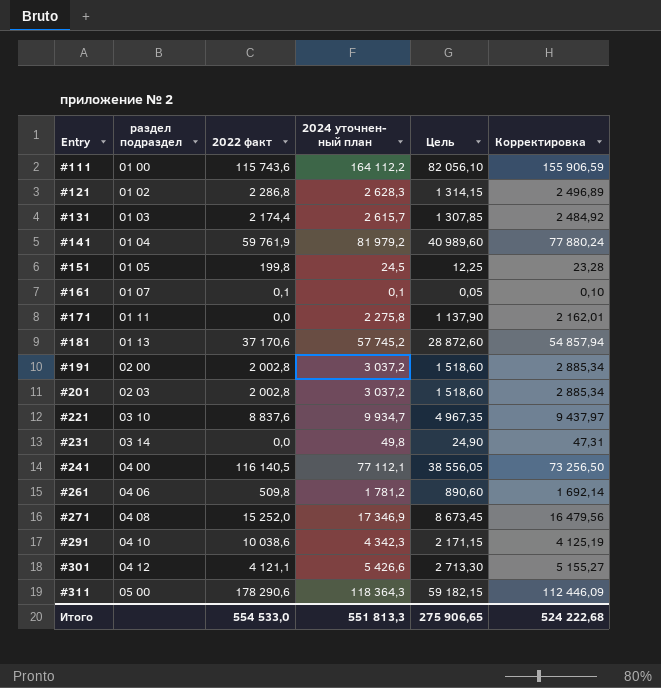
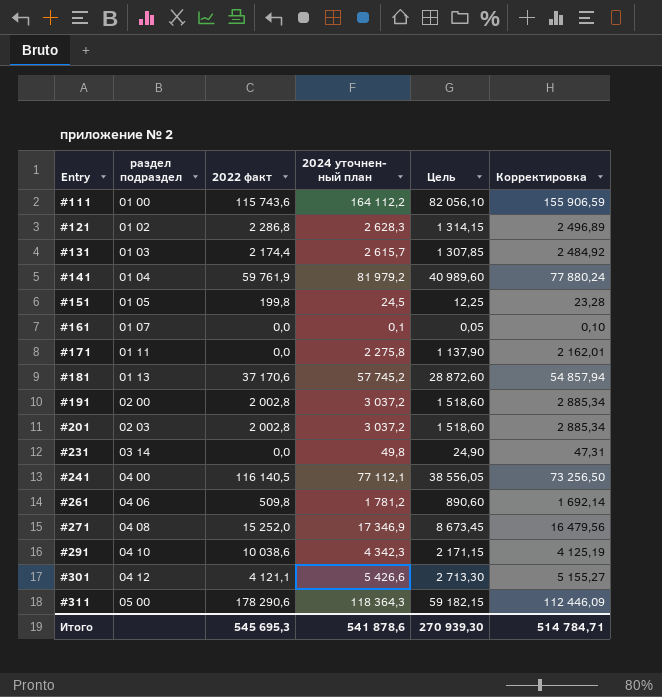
row #221: 03 10 | 8 837,6 | 9 934,7 | 4 967,35 | 9 437,97 -> none
#161 | 2022 факт: 0,1 -> 0,0
Итого | 2022 факт: 554 533,0 -> 545 695,3
Итого | 2024 уточнен- ный план: 551 813,3 -> 541 878,6
Итого | Цель: 275 906,65 -> 270 939,30
Итого | Корректировка: 524 222,68 -> 514 784,71

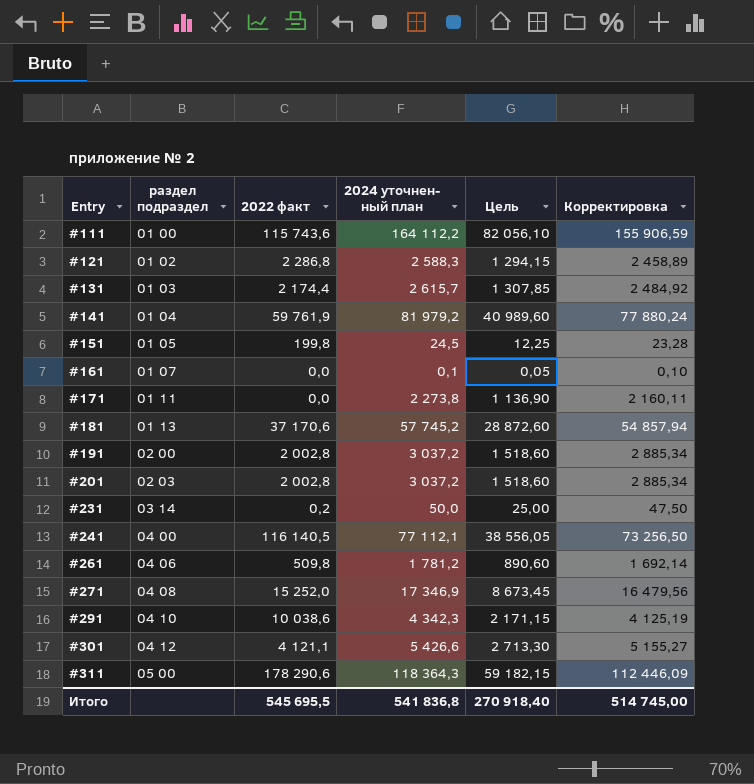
#121 | 2024 уточнен- ный план: 2 628,3 -> 2 588,3
#121 | Цель: 1 314,15 -> 1 294,15
#121 | Корректировка: 2 496,89 -> 2 458,89
#171 | 2024 уточнен- ный план: 2 275,8 -> 2 273,8
#171 | Цель: 1 137,90 -> 1 136,90
#171 | Корректировка: 2 162,01 -> 2 160,11
#231 | 2022 факт: 0,0 -> 0,2
#231 | 2024 уточнен- ный план: 49,8 -> 50,0
#231 | Цель: 24,90 -> 25,00
#231 | Корректировка: 47,31 -> 47,50
Итого | 2022 факт: 545 695,3 -> 545 695,5
Итого | 2024 уточнен- ный план: 541 878,6 -> 541 836,8
Итого | Цель: 270 939,30 -> 270 918,40
Итого | Корректировка: 514 784,71 -> 514 745,00

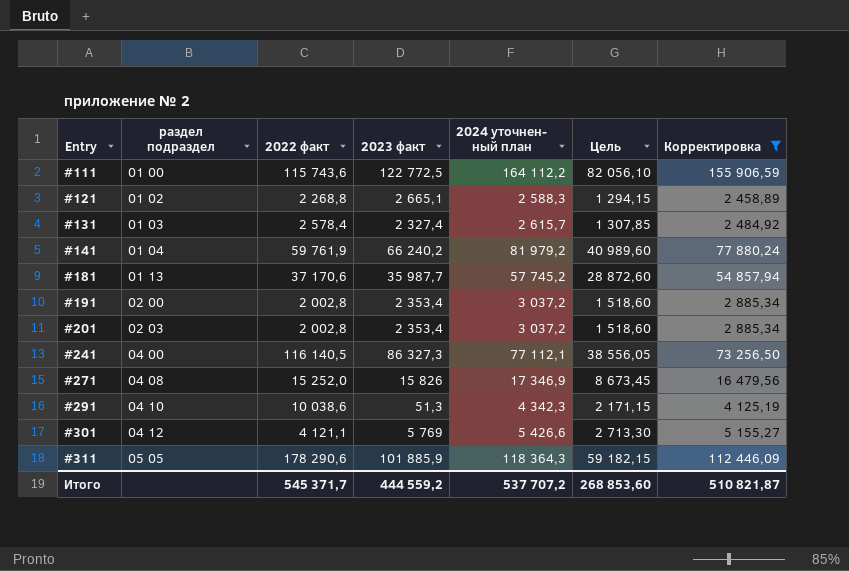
filter: none -> Корректировка >= 2 458,89
column 2023 факт | position: none -> 4
#121 | 2022 факт: 2 286,8 -> 2 268,8
#131 | 2022 факт: 2 174,4 -> 2 578,4
#311 | раздел подраздел: 05 00 -> 05 05
Итого | 2022 факт: 545 695,5 -> 545 371,7
Итого | 2024 уточнен- ный план: 541 836,8 -> 537 707,2
Итого | Цель: 270 918,40 -> 268 853,60
Итого | Корректировка: 514 745,00 -> 510 821,87

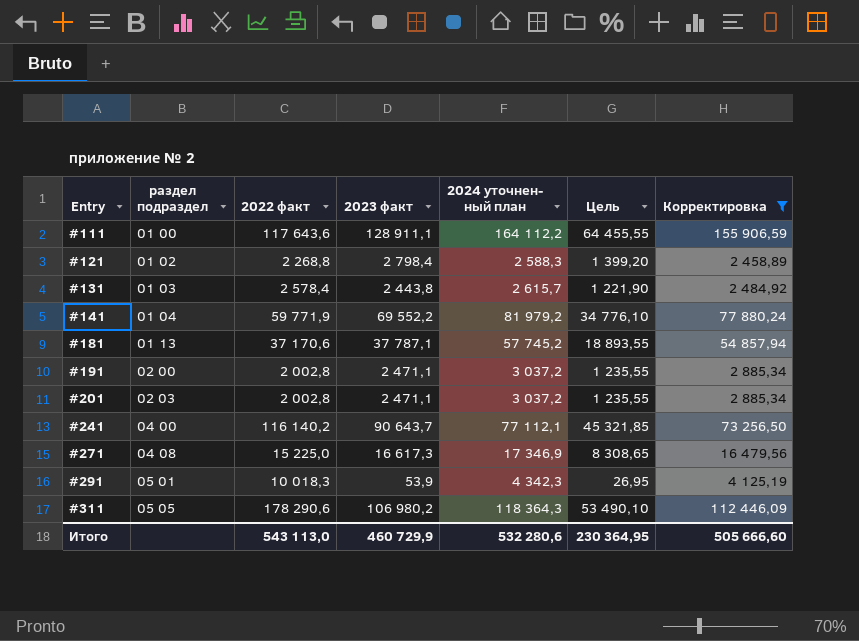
column Цель | formula: [2024 уточнен- ный план] * 0,5 -> [2023 факт] * 0,5
row #301: 04 12 | 4 121,1 | 5 769 | 5 426,6 | 2 713,30 | 5 155,27 -> none
#111 | 2022 факт: 115 743,6 -> 117 643,6
#111 | 2023 факт: 122 772,5 -> 128 911,1
#121 | 2023 факт: 2 665,1 -> 2 798,4
#131 | 2023 факт: 2 327,4 -> 2 443,8
#141 | 2022 факт: 59 761,9 -> 59 771,9
#141 | 2023 факт: 66 240,2 -> 69 552,2
#181 | 2023 факт: 35 987,7 -> 37 787,1
#191 | 2023 факт: 2 353,4 -> 2 471,1
#201 | 2023 факт: 2 353,4 -> 2 471,1
#241 | 2022 факт: 116 140,5 -> 116 140,2
#241 | 2023 факт: 86 327,3 -> 90 643,7
#271 | 2022 факт: 15 252,0 -> 15 225,0
#271 | 2023 факт: 15 826 -> 16 617,3
#291 | раздел подраздел: 04 10 -> 05 01
#291 | 2022 факт: 10 038,6 -> 10 018,3
#291 | 2023 факт: 51,3 -> 53,9
#311 | 2023 факт: 101 885,9 -> 106 980,2
Итого | 2022 факт: 545 371,7 -> 543 113,0
Итого | 2023 факт: 444 559,2 -> 460 729,9
Итого | 2024 уточнен- ный план: 537 707,2 -> 532 280,6
Итого | Цель: 268 853,60 -> 230 364,95
Итого | Корректировка: 510 821,87 -> 505 666,60

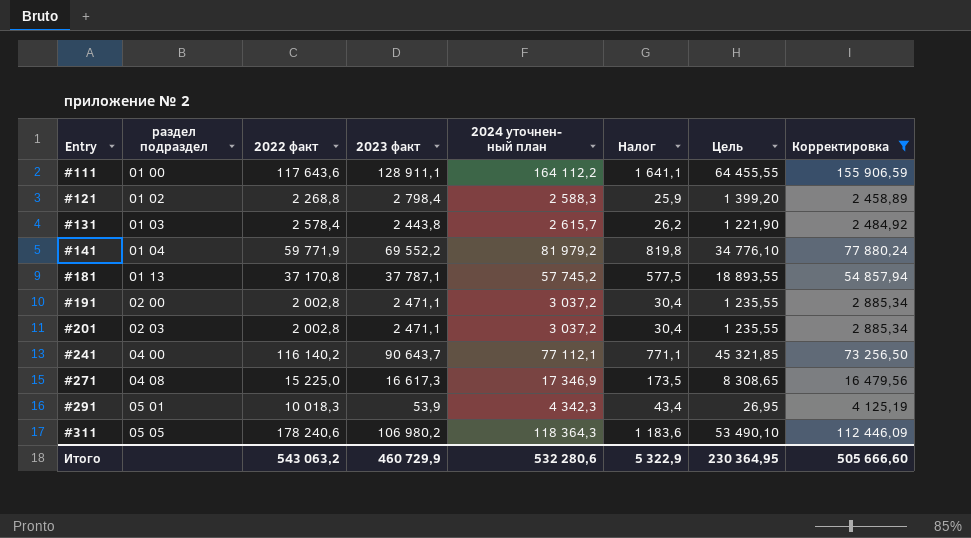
column Налог | formula: none -> [2024 уточнен- ный план] * 0,01
#181 | 2022 факт: 37 170,6 -> 37 170,8
#311 | 2022 факт: 178 290,6 -> 178 240,6
Итого | 2022 факт: 543 113,0 -> 543 063,2

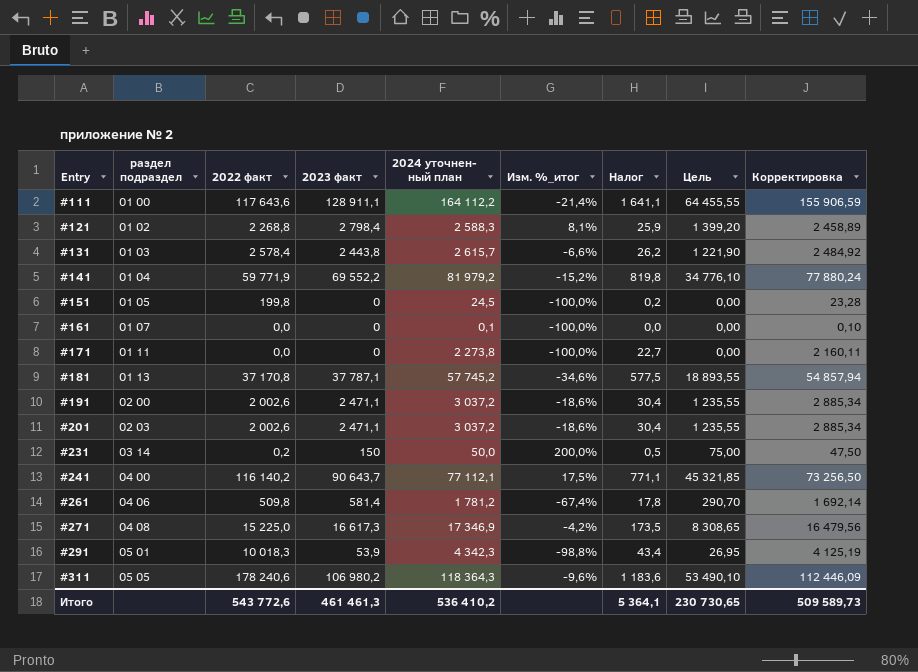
filter: Корректировка >= 2 458,89 -> none
column Изм. %_итог | formula: none -> ([2023 факт] - [2024 уточнен- ный план]) / [2024 уточнен- ный план]
#191 | 2022 факт: 2 002,8 -> 2 002,6
#201 | 2022 факт: 2 002,8 -> 2 002,6
Итого | 2022 факт: 543 063,2 -> 543 772,6
Итого | 2023 факт: 460 729,9 -> 461 461,3
Итого | 2024 уточнен- ный план: 532 280,6 -> 536 410,2
Итого | Налог: 5 322,9 -> 5 364,1
Итого | Цель: 230 364,95 -> 230 730,65
Итого | Корректировка: 505 666,60 -> 509 589,73

